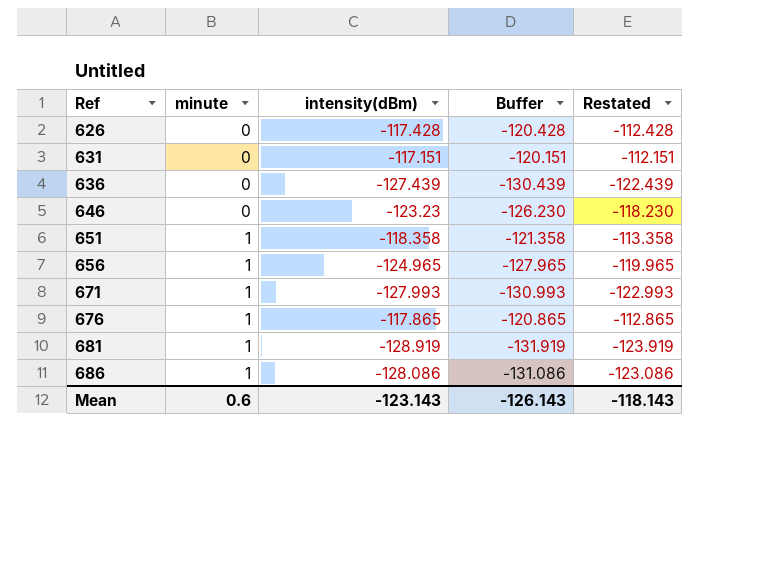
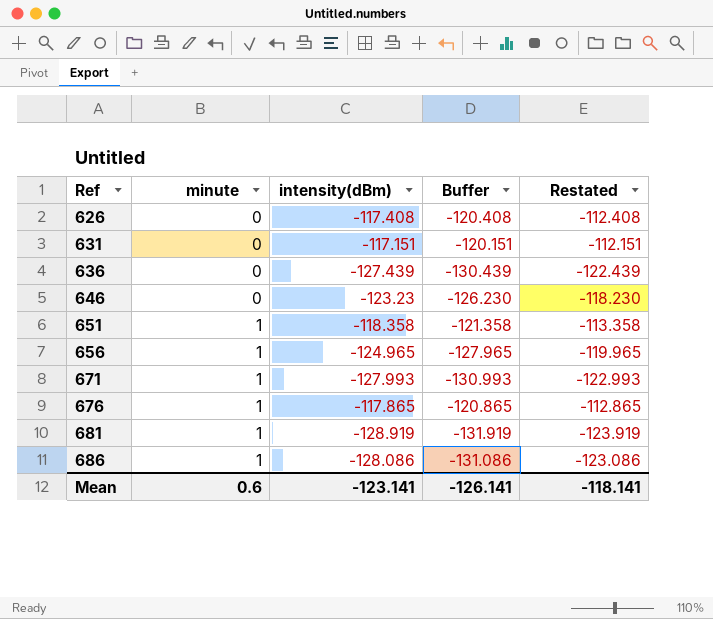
626 | intensity(dBm): -117.428 -> -117.408
626 | Buffer: -120.428 -> -120.408
626 | Restated: -112.428 -> -112.408
Mean | intensity(dBm): -123.143 -> -123.141
Mean | Buffer: -126.143 -> -126.141
Mean | Restated: -118.143 -> -118.141

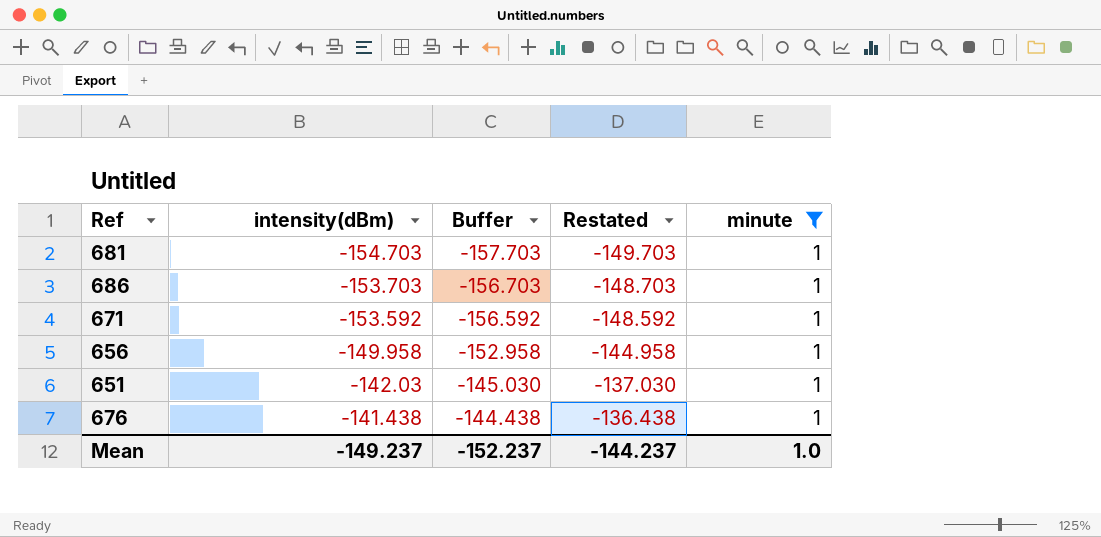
filter: none -> minute = 1
row order: Ref ascending -> intensity(dBm) ascending
column minute | position: 2 -> 5
681 | intensity(dBm): -128.919 -> -154.703
681 | Buffer: -131.919 -> -157.703
681 | Restated: -123.919 -> -149.703
686 | intensity(dBm): -128.086 -> -153.703
686 | Buffer: -131.086 -> -156.703
686 | Restated: -123.086 -> -148.703
671 | intensity(dBm): -127.993 -> -153.592
671 | Buffer: -130.993 -> -156.592
671 | Restated: -122.993 -> -148.592
656 | intensity(dBm): -124.965 -> -149.958
656 | Buffer: -127.965 -> -152.958
656 | Restated: -119.965 -> -144.958
651 | intensity(dBm): -118.358 -> -142.03
651 | Buffer: -121.358 -> -145.030
651 | Restated: -113.358 -> -137.030
676 | intensity(dBm): -117.865 -> -141.438
676 | Buffer: -120.865 -> -144.438
676 | Restated: -112.865 -> -136.438
Mean | intensity(dBm): -123.141 -> -149.237
Mean | Buffer: -126.141 -> -152.237
Mean | Restated: -118.141 -> -144.237
Mean | minute: 0.6 -> 1.0

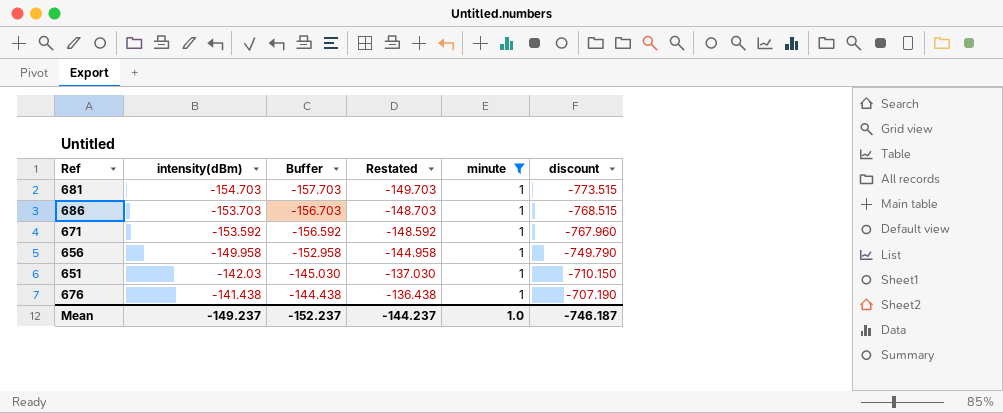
column discount | formula: none -> [intensity(dBm)] * 5

